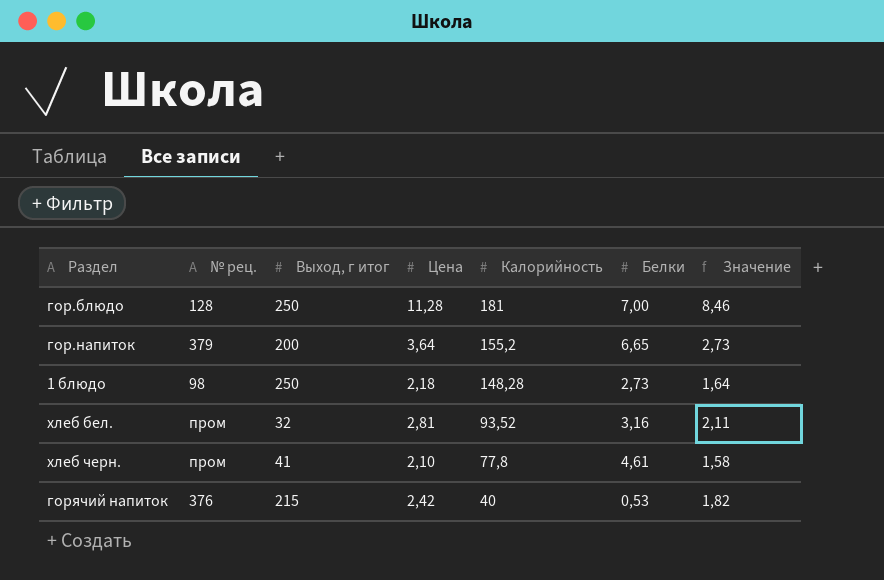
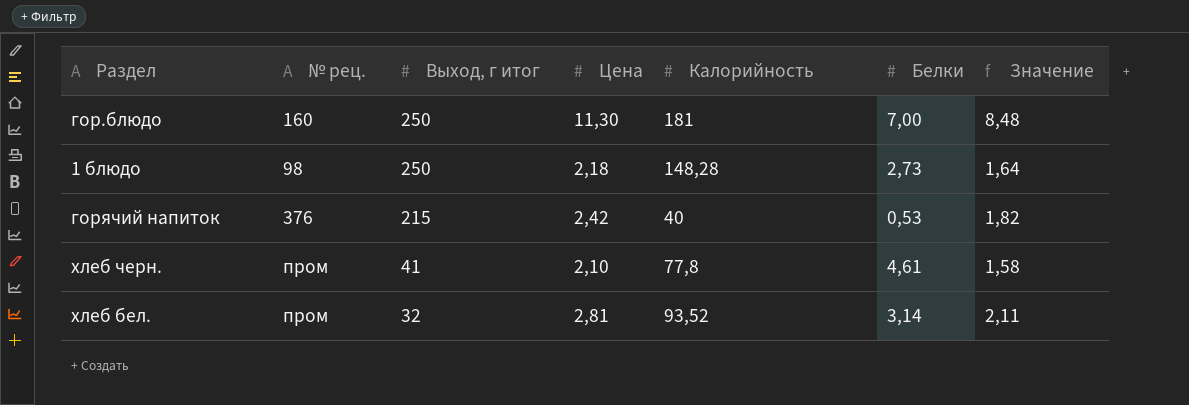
row order: Калорийность descending -> Выход, г итог descending
row гор.напиток: 379 | 200 | 3,64 | 155,2 | 6,65 | 2,73 -> none
гор.блюдо | № рец.: 128 -> 160
гор.блюдо | Цена: 11,28 -> 11,30
гор.блюдо | Значение: 8,46 -> 8,48
хлеб бел. | Белки: 3,16 -> 3,14

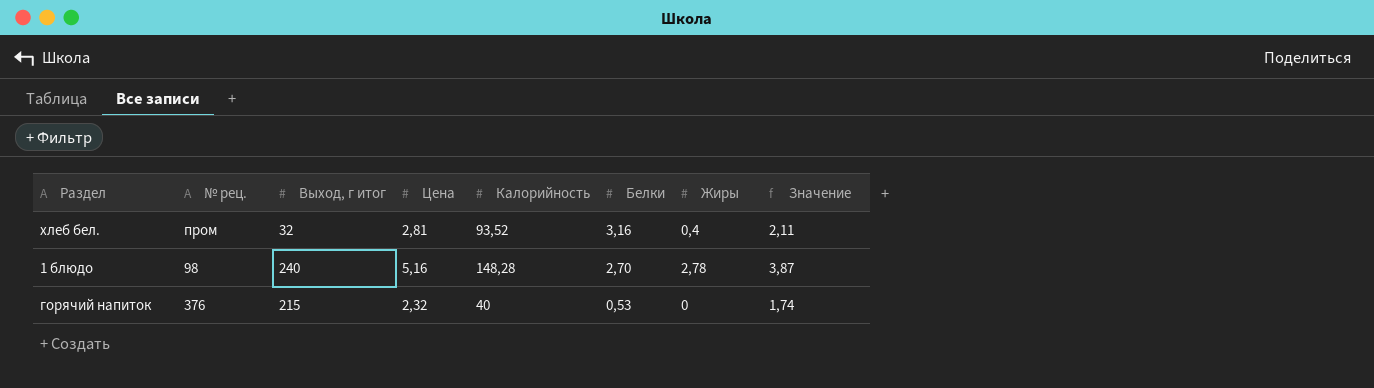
row order: Выход, г итог descending -> Белки descending
column Жиры | position: none -> 7
row гор.блюдо: 160 | 250 | 11,30 | 181 | 7,00 | 8,48 -> none
row хлеб черн.: пром | 41 | 2,10 | 77,8 | 4,61 | 1,58 -> none
хлеб бел. | Белки: 3,14 -> 3,16
1 блюдо | Выход, г итог: 250 -> 240
1 блюдо | Цена: 2,18 -> 5,16
1 блюдо | Белки: 2,73 -> 2,70
1 блюдо | Значение: 1,64 -> 3,87
горячий напиток | Цена: 2,42 -> 2,32
горячий напиток | Значение: 1,82 -> 1,74

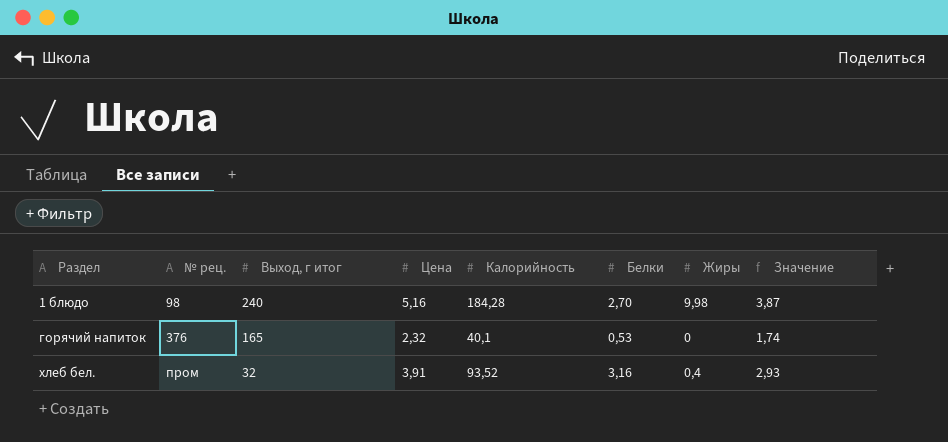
row order: Белки descending -> Раздел ascending
1 блюдо | Калорийность: 148,28 -> 184,28
1 блюдо | Жиры: 2,78 -> 9,98
горячий напиток | Выход, г итог: 215 -> 165
горячий напиток | Калорийность: 40 -> 40,1
хлеб бел. | Цена: 2,81 -> 3,91
хлеб бел. | Значение: 2,11 -> 2,93

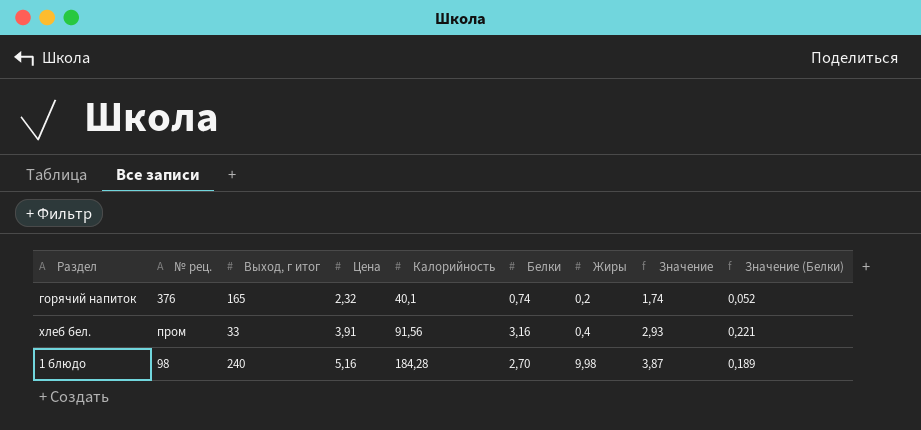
row order: Раздел ascending -> Цена ascending
column Значение (Белки) | formula: none -> [Белки] * 0,07
горячий напиток | Белки: 0,53 -> 0,74
горячий напиток | Жиры: 0 -> 0,2
хлеб бел. | Выход, г итог: 32 -> 33
хлеб бел. | Калорийность: 93,52 -> 91,56

